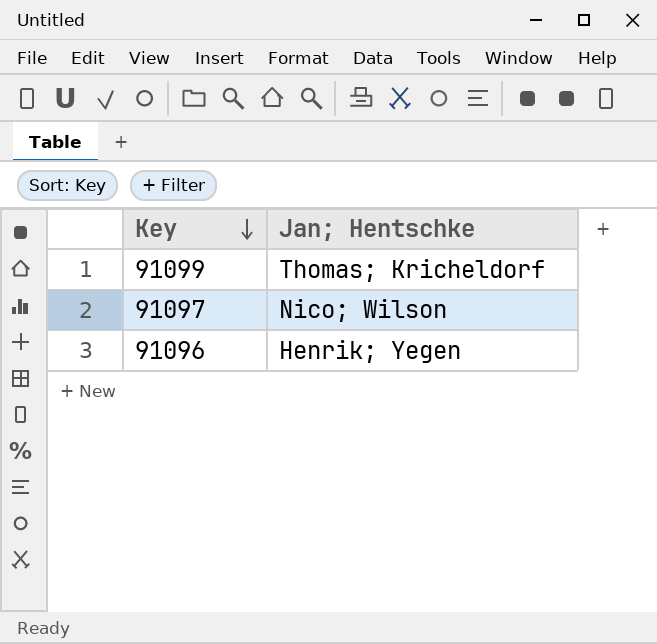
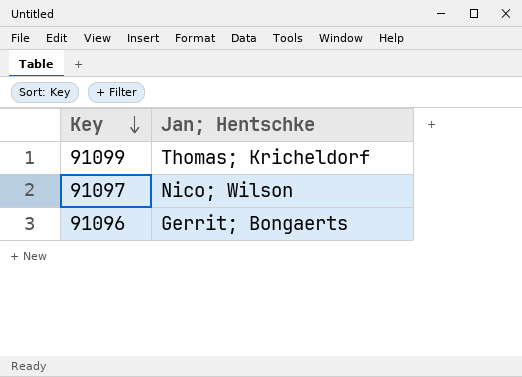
91096 | Jan; Hentschke: Henrik; Yegen -> Gerrit; Bongaerts

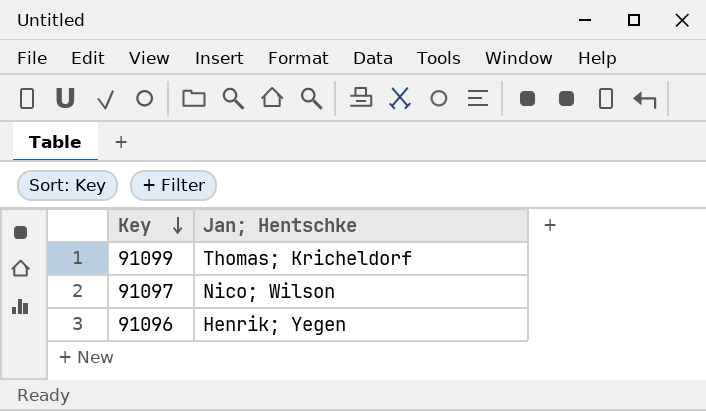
91096 | Jan; Hentschke: Gerrit; Bongaerts -> Henrik; Yegen

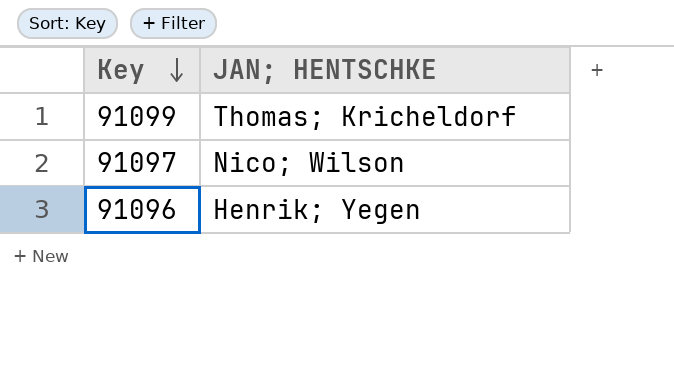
column name: Jan; Hentschke -> JAN; HENTSCHKE

